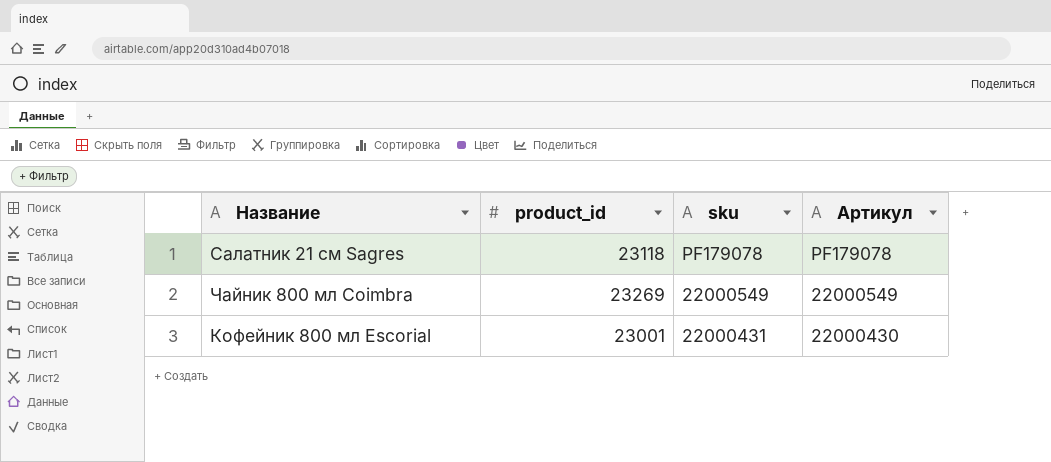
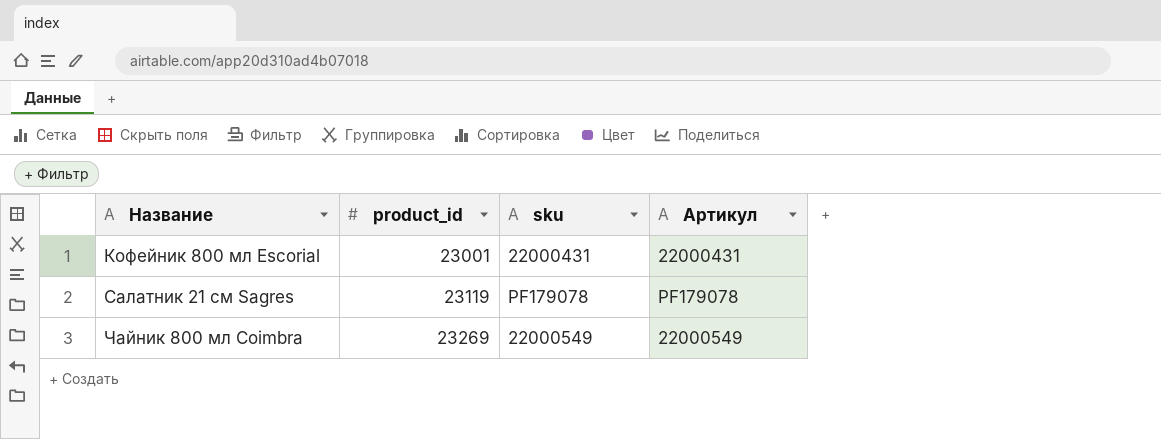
row order: sku descending -> Название ascending
Кофейник 800 мл Escorial | Артикул: 22000430 -> 22000431
Салатник 21 см Sagres | product_id: 23118 -> 23119

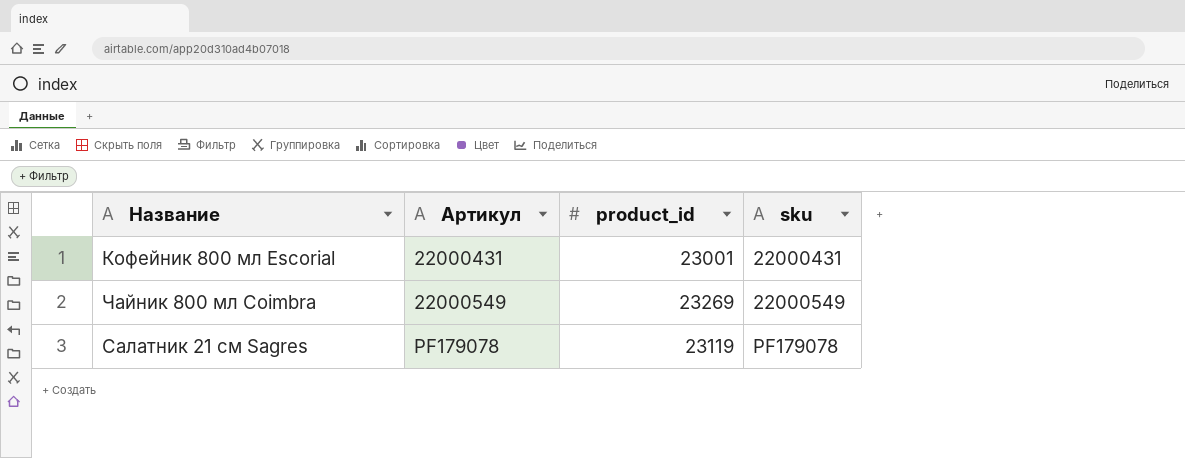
row order: Название ascending -> Артикул ascending
column Артикул | position: 4 -> 2

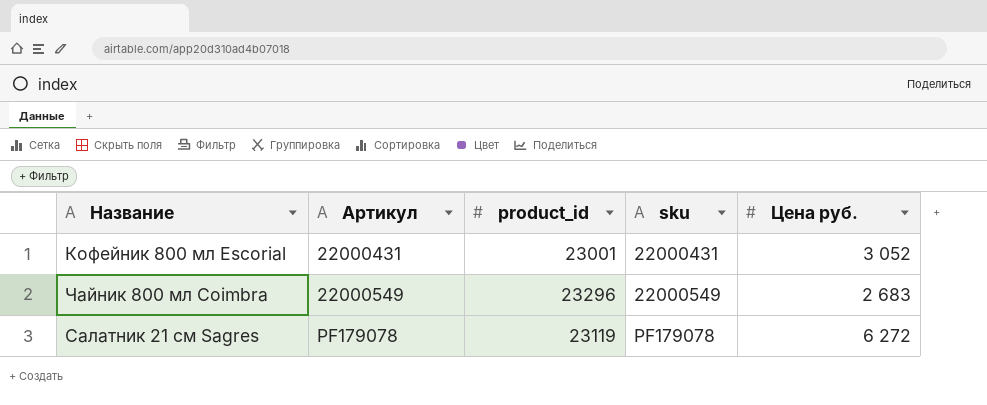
column Цена руб. | position: none -> 5
Чайник 800 мл Coimbra | product_id: 23269 -> 23296

